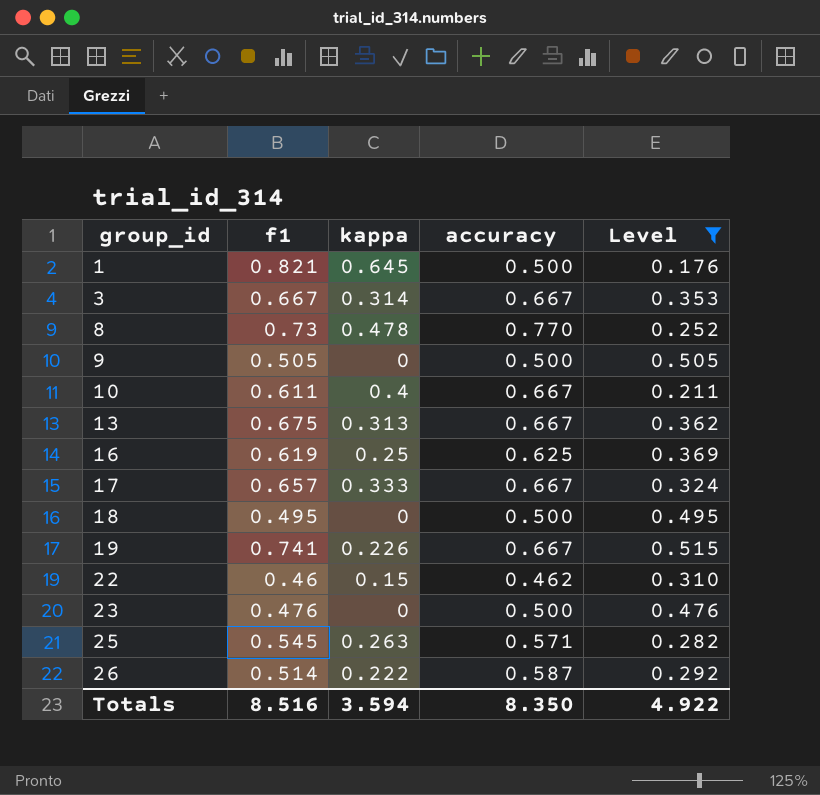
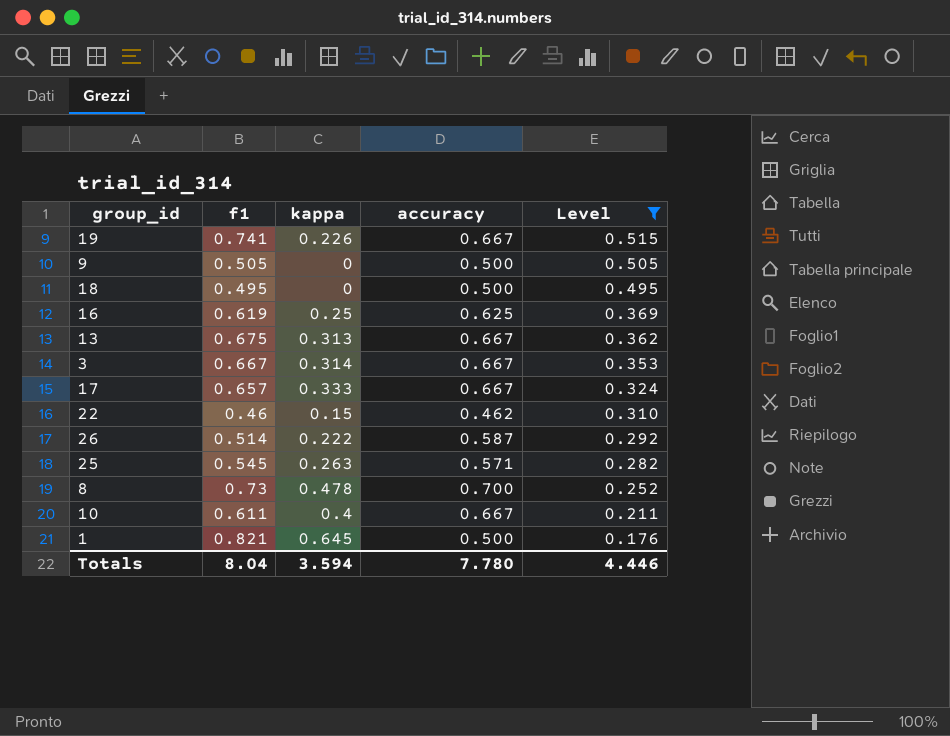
row order: group_id ascending -> Level descending
row 23: 0.476 | 0 | 0.500 | 0.476 -> none
8 | accuracy: 0.770 -> 0.700
Totals | f1: 8.516 -> 8.04
Totals | accuracy: 8.350 -> 7.780
Totals | Level: 4.922 -> 4.446

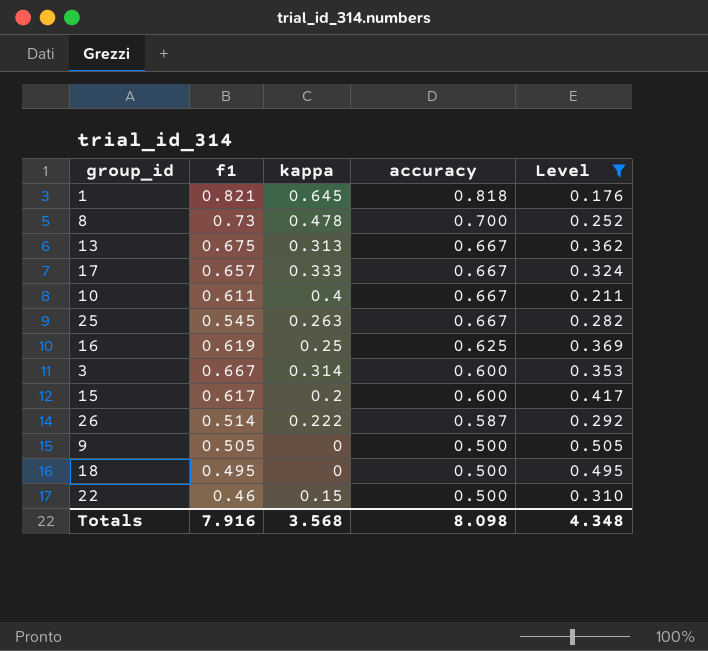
row order: Level descending -> accuracy descending
row 19: 0.741 | 0.226 | 0.667 | 0.515 -> none
1 | accuracy: 0.500 -> 0.818
25 | accuracy: 0.571 -> 0.667
3 | accuracy: 0.667 -> 0.600
row 15: none -> 0.617 | 0.2 | 0.600 | 0.417
22 | accuracy: 0.462 -> 0.500
Totals | f1: 8.04 -> 7.916
Totals | kappa: 3.594 -> 3.568
Totals | accuracy: 7.780 -> 8.098
Totals | Level: 4.446 -> 4.348

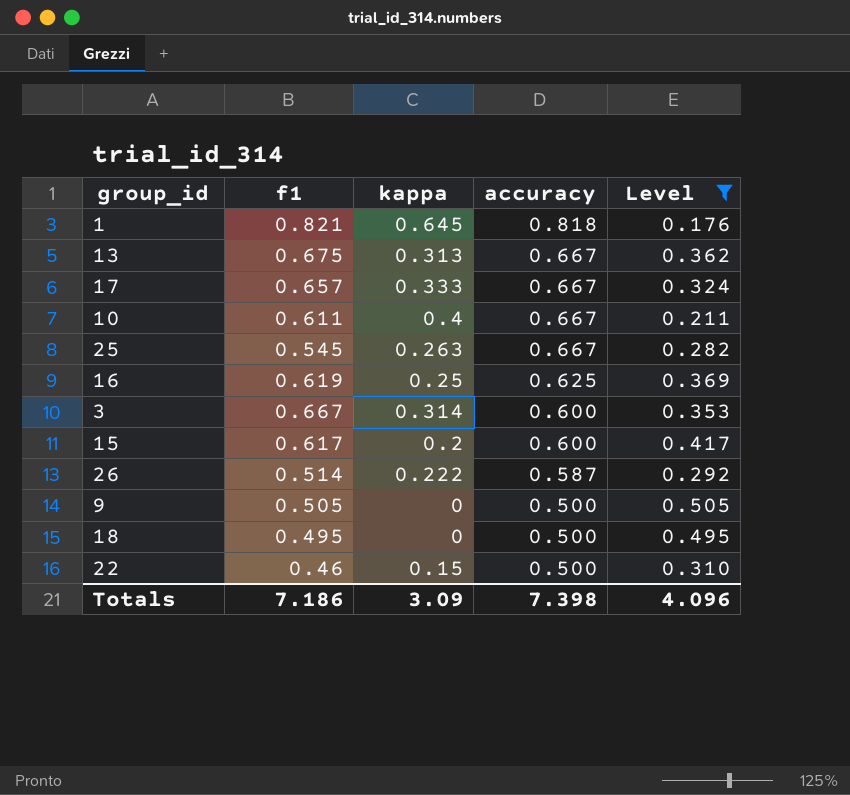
row 8: 0.73 | 0.478 | 0.700 | 0.252 -> none
Totals | f1: 7.916 -> 7.186
Totals | kappa: 3.568 -> 3.09
Totals | accuracy: 8.098 -> 7.398
Totals | Level: 4.348 -> 4.096

